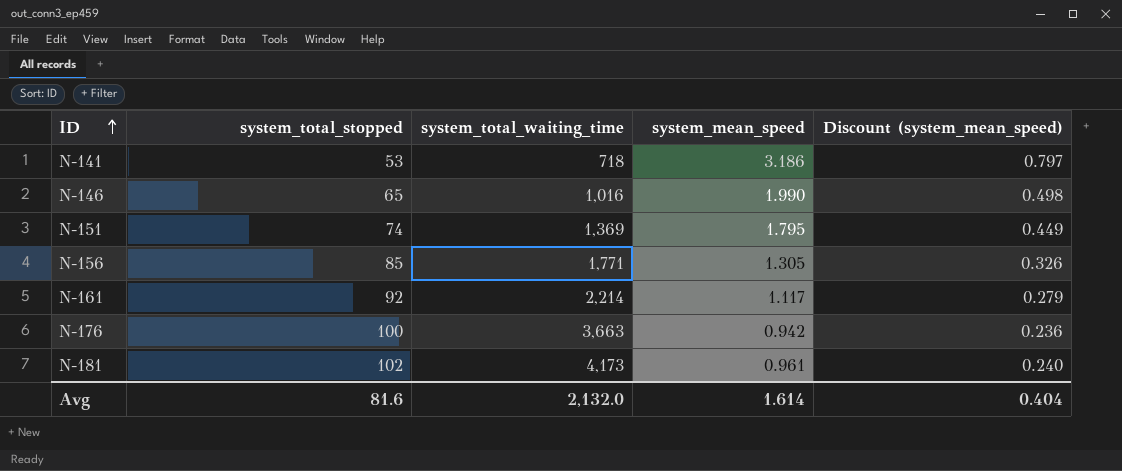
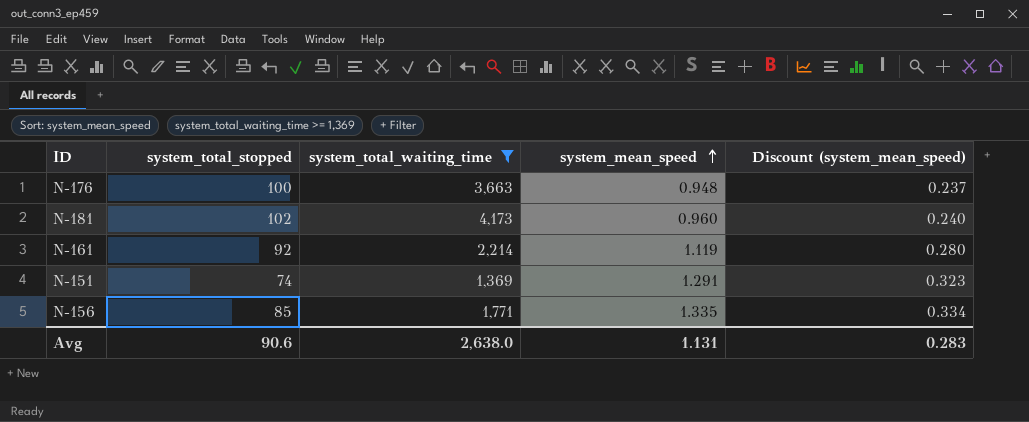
filter: none -> system_total_waiting_time >= 1,369
row order: ID ascending -> system_mean_speed ascending
N-176 | system_mean_speed: 0.942 -> 0.948
N-176 | Discount (system_mean_speed): 0.236 -> 0.237
N-181 | system_mean_speed: 0.961 -> 0.960
N-161 | system_mean_speed: 1.117 -> 1.119
N-161 | Discount (system_mean_speed): 0.279 -> 0.280
N-151 | system_mean_speed: 1.795 -> 1.291
N-151 | Discount (system_mean_speed): 0.449 -> 0.323
N-156 | system_mean_speed: 1.305 -> 1.335
N-156 | Discount (system_mean_speed): 0.326 -> 0.334
Avg | system_total_stopped: 81.6 -> 90.6
Avg | system_total_waiting_time: 2,132.0 -> 2,638.0
Avg | system_mean_speed: 1.614 -> 1.131
Avg | Discount (system_mean_speed): 0.404 -> 0.283

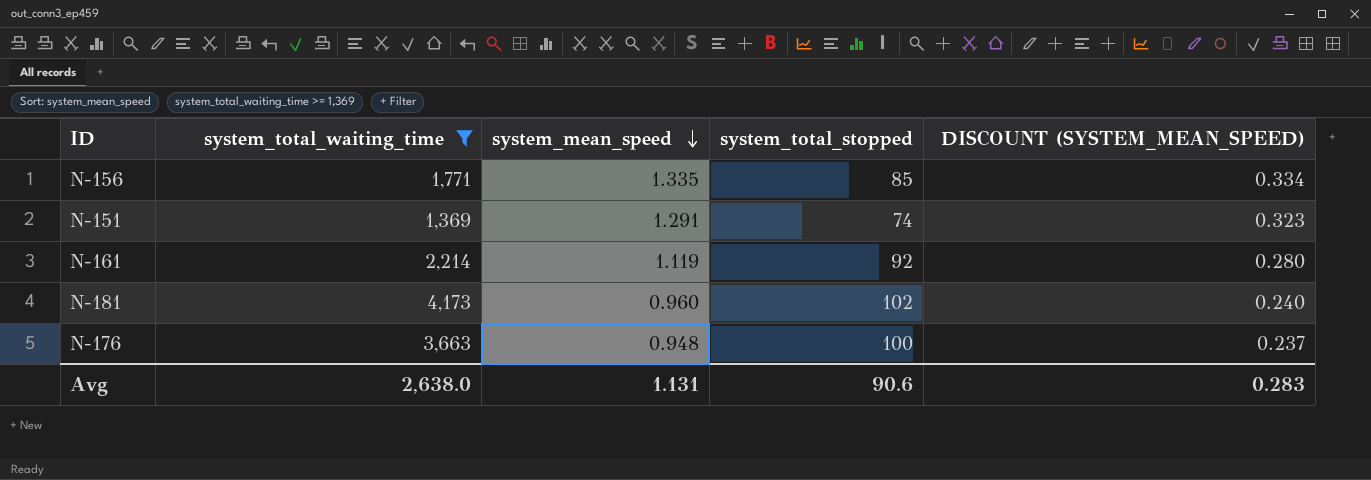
row order: system_mean_speed ascending -> system_mean_speed descending
column system_total_stopped | position: 2 -> 4
column name: Discount (system_mean_speed) -> DISCOUNT (SYSTEM_MEAN_SPEED)

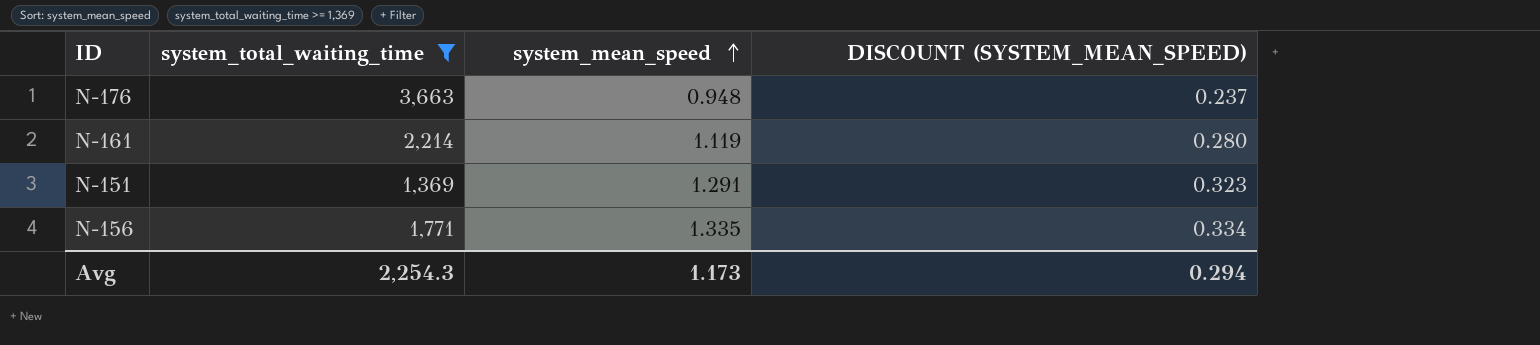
row order: system_mean_speed descending -> system_mean_speed ascending
column system_total_stopped | position: 4 -> none
row N-181: 4,173 | 0.960 | 102 | 0.240 -> none
Avg | system_total_waiting_time: 2,638.0 -> 2,254.3
Avg | system_mean_speed: 1.131 -> 1.173
Avg | DISCOUNT (SYSTEM_MEAN_SPEED): 0.283 -> 0.294

